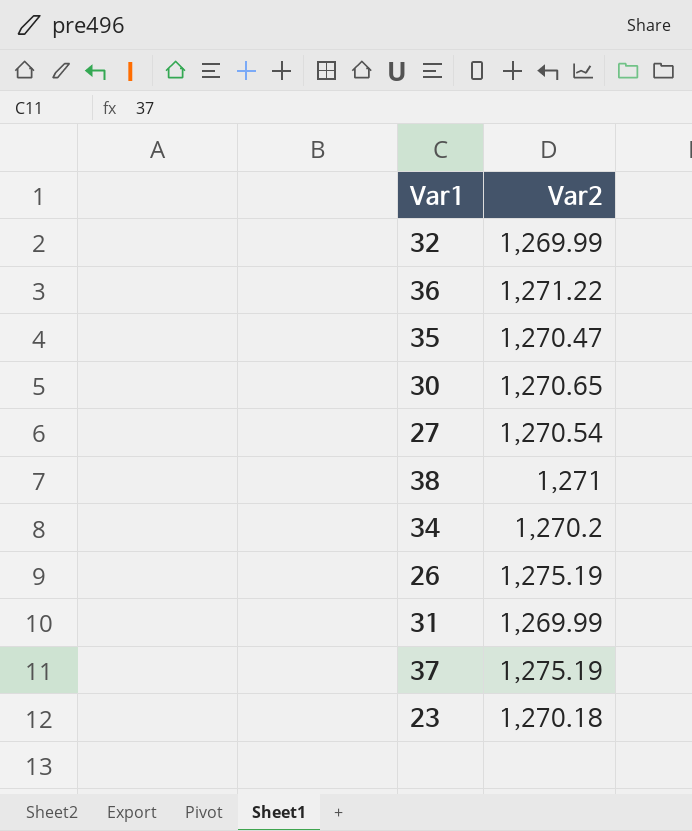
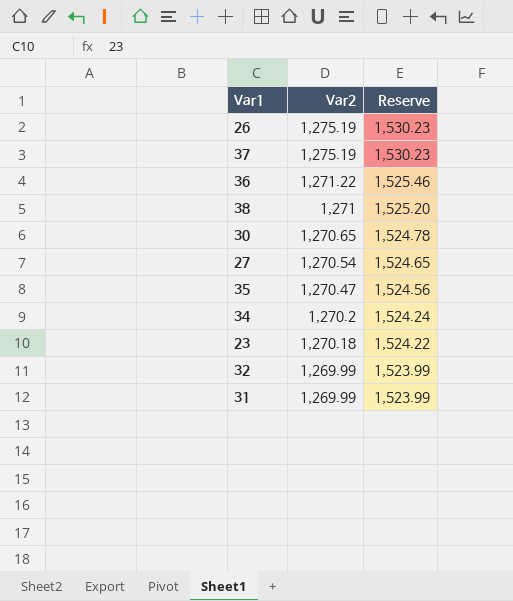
row order: none -> Var2 descending
column Reserve | formula: none -> [Var2] * 1.2

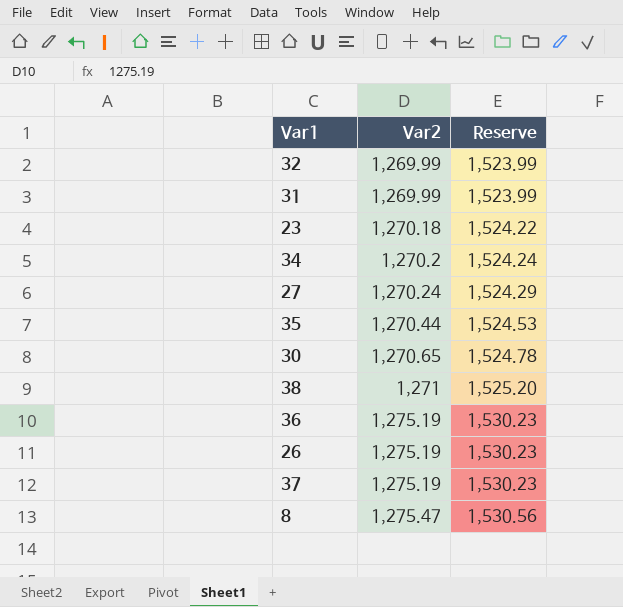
row order: Var2 descending -> Var2 ascending
27 | Var2: 1,270.54 -> 1,270.24
27 | Reserve: 1,524.65 -> 1,524.29
35 | Var2: 1,270.47 -> 1,270.44
35 | Reserve: 1,524.56 -> 1,524.53
36 | Var2: 1,271.22 -> 1,275.19
36 | Reserve: 1,525.46 -> 1,530.23
row 8: none -> 1,275.47 | 1,530.56

